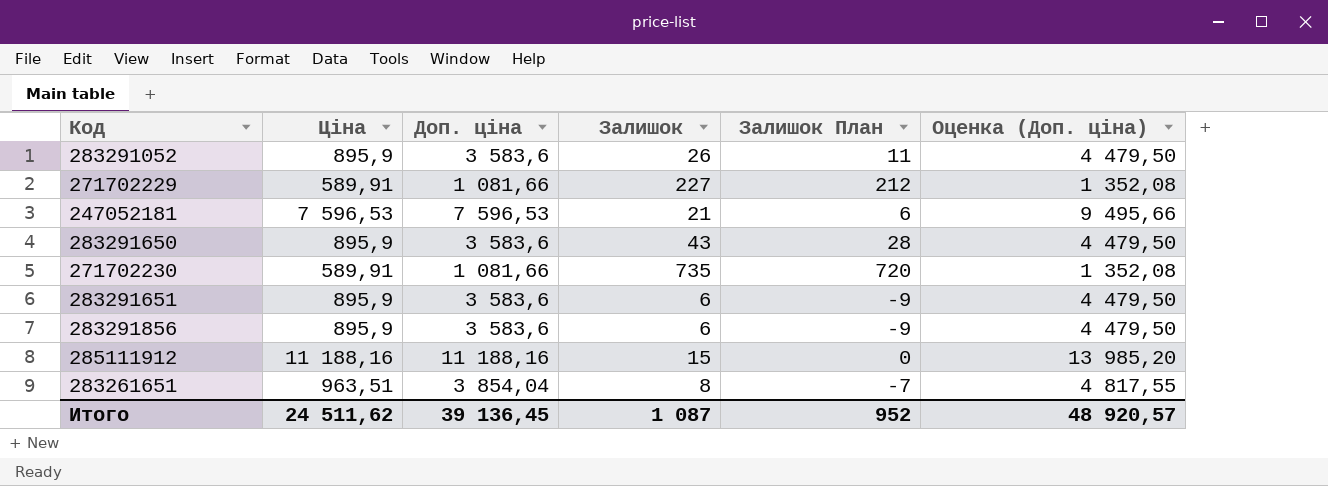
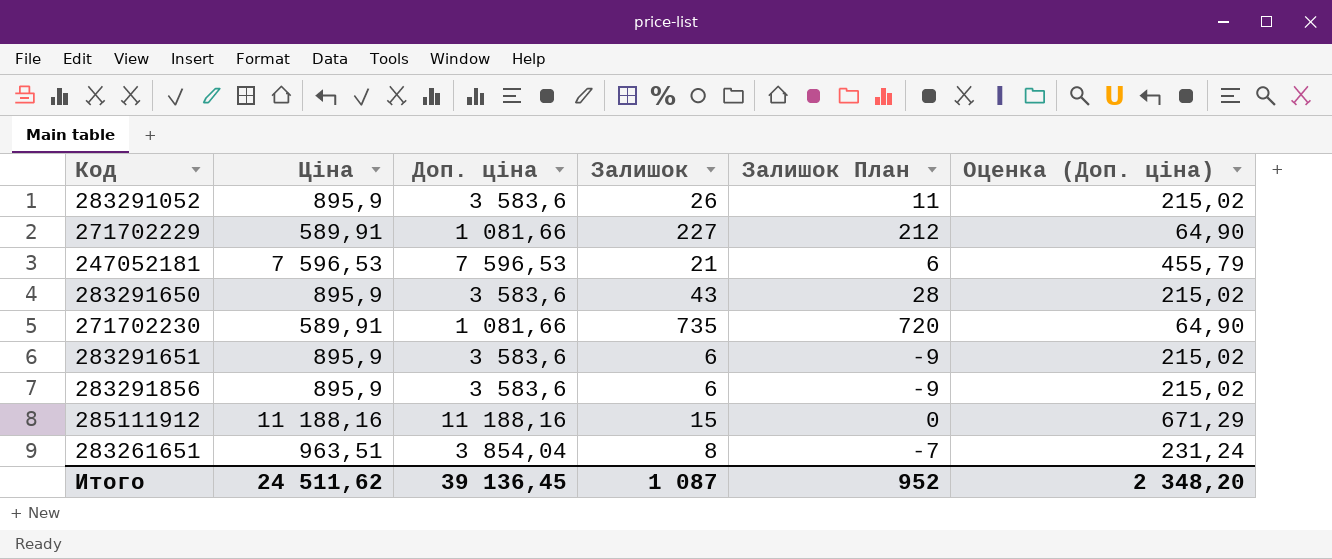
column Оценка (Доп. ціна) | formula: [Доп. ціна] * 1,25 -> [Доп. ціна] * 0,06
Итого | Оценка (Доп. ціна): 48 920,57 -> 2 348,20

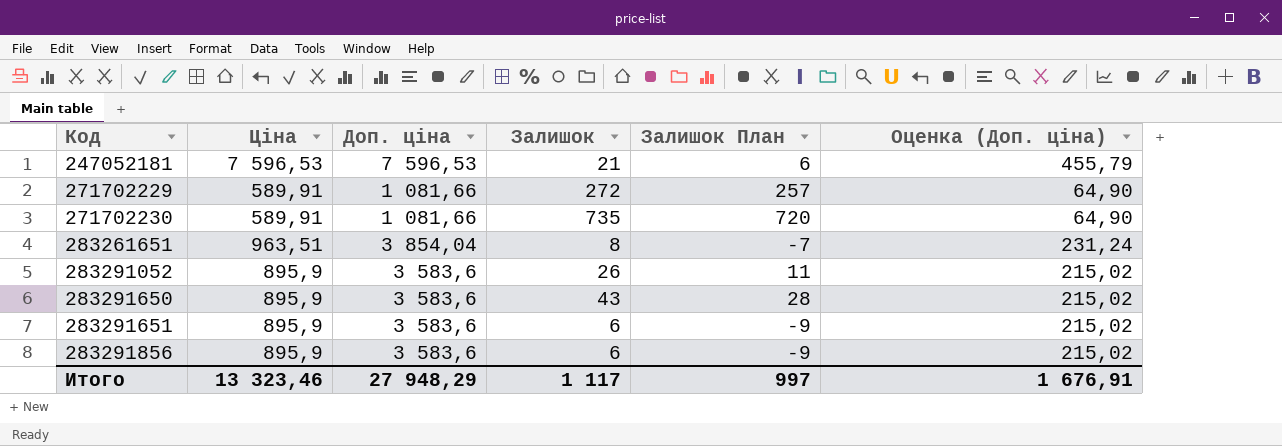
row order: none -> Код ascending
row 285111912: 11 188,16 | 11 188,16 | 15 | 0 | 671,29 -> none
271702229 | Залишок: 227 -> 272
271702229 | Залишок План: 212 -> 257
Итого | Ціна: 24 511,62 -> 13 323,46
Итого | Доп. ціна: 39 136,45 -> 27 948,29
Итого | Залишок: 1 087 -> 1 117
Итого | Залишок План: 952 -> 997
Итого | Оценка (Доп. ціна): 2 348,20 -> 1 676,91

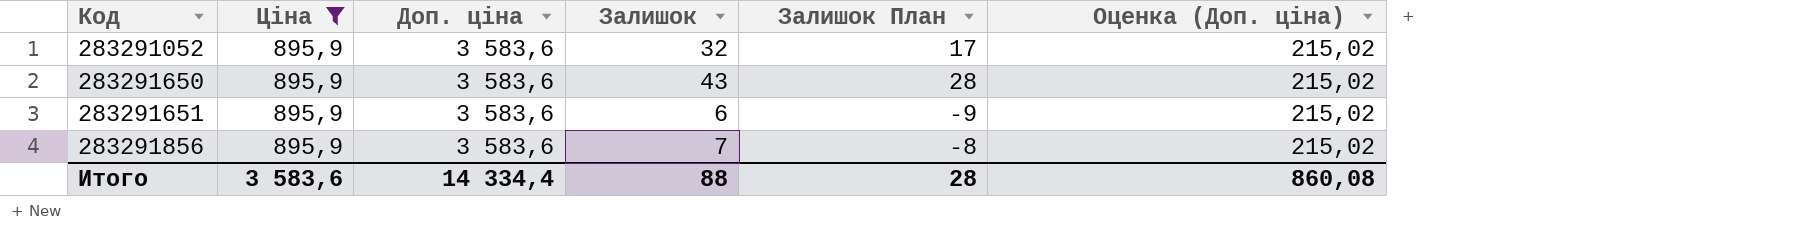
filter: none -> Ціна = 895,9
283291052 | Залишок: 26 -> 32
283291052 | Залишок План: 11 -> 17
283291856 | Залишок: 6 -> 7
283291856 | Залишок План: -9 -> -8
Итого | Ціна: 13 323,46 -> 3 583,6
Итого | Доп. ціна: 27 948,29 -> 14 334,4
Итого | Залишок: 1 117 -> 88
Итого | Залишок План: 997 -> 28
Итого | Оценка (Доп. ціна): 1 676,91 -> 860,08

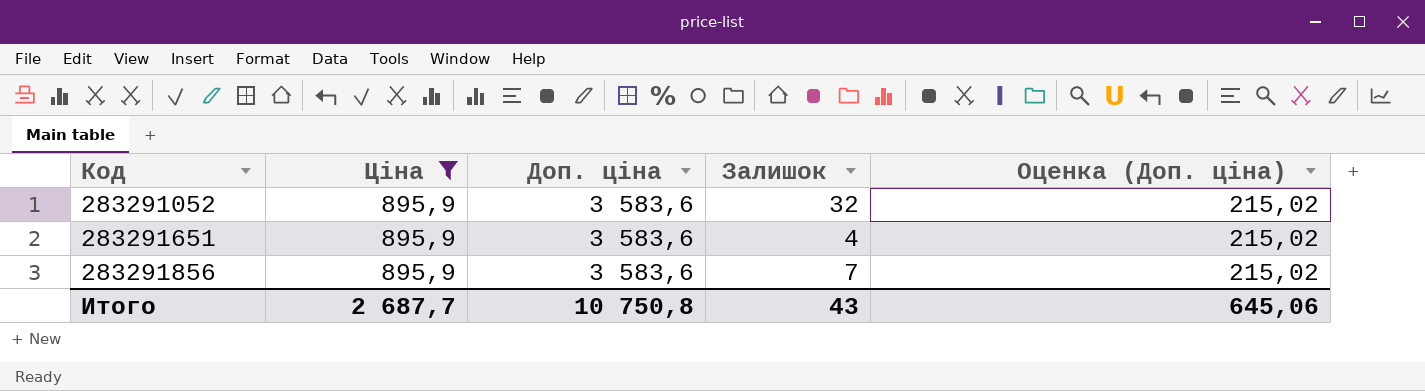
column Залишок План | formula: [Залишок] - 15 -> none
row 283291650: 895,9 | 3 583,6 | 43 | 28 | 215,02 -> none
283291651 | Залишок: 6 -> 4
Итого | Ціна: 3 583,6 -> 2 687,7
Итого | Доп. ціна: 14 334,4 -> 10 750,8
Итого | Залишок: 88 -> 43
Итого | Оценка (Доп. ціна): 860,08 -> 645,06

